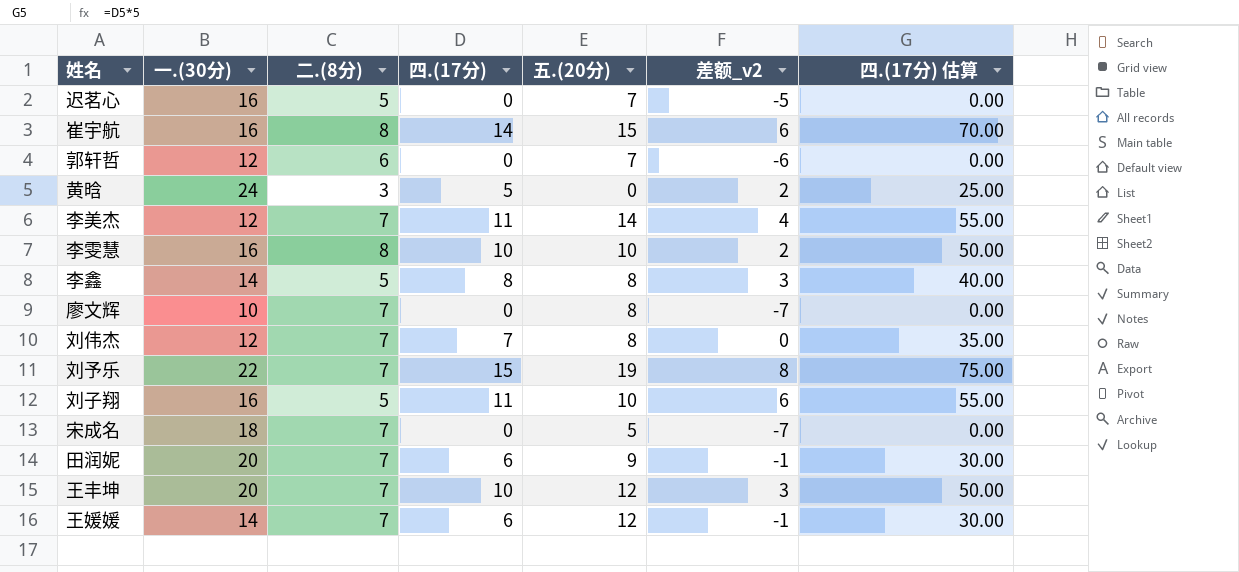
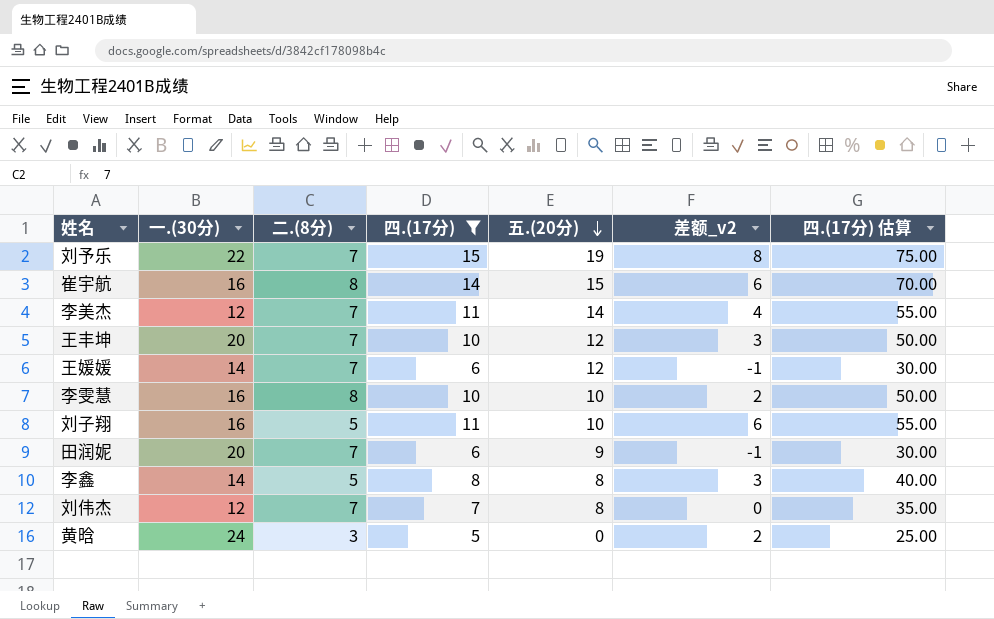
filter: none -> 四.(17分) != 0
row order: none -> 五.(20分) descending

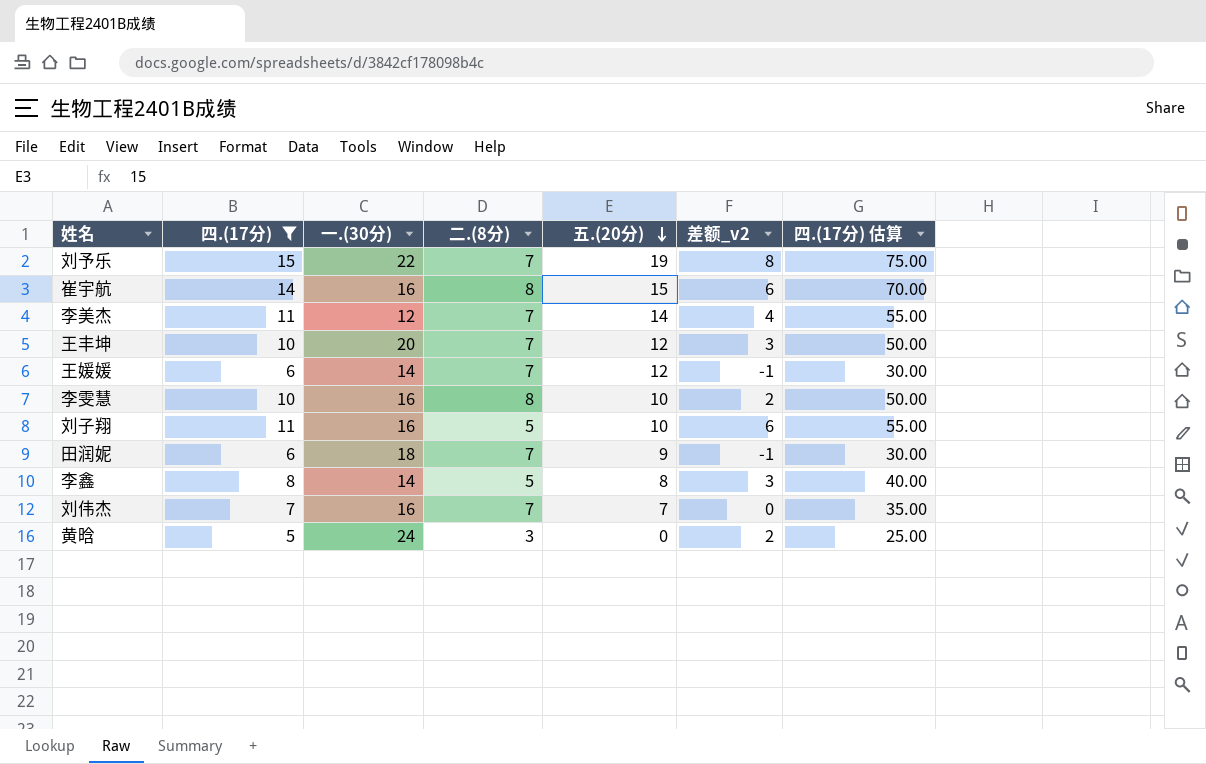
column 四.(17分) | position: 4 -> 2
田润妮 | 一.(30分): 20 -> 18
刘伟杰 | 一.(30分): 12 -> 16
刘伟杰 | 五.(20分): 8 -> 7

